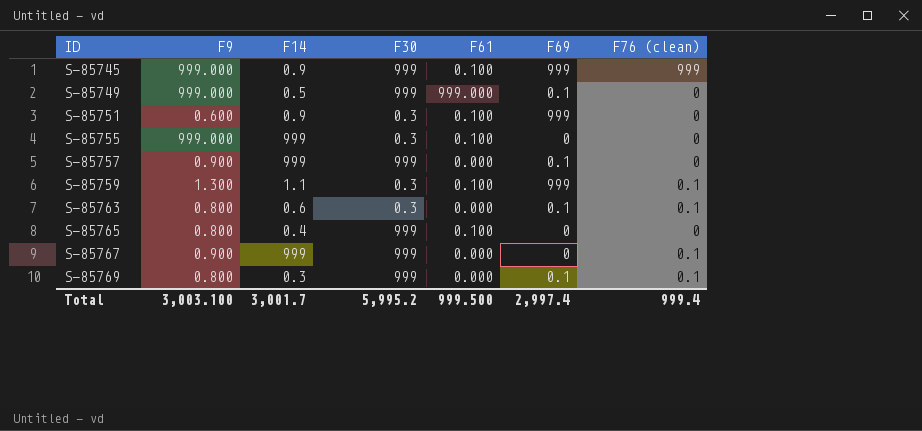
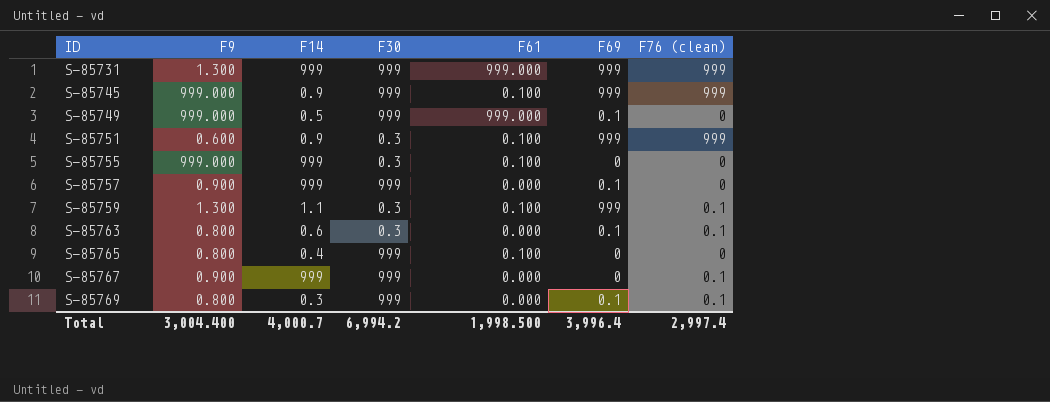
row S-85731: none -> 1.300 | 999 | 999 | 999.000 | 999 | 999
S-85751 | F76 (clean): 0 -> 999
Total | F9: 3,003.100 -> 3,004.400
Total | F14: 3,001.7 -> 4,000.7
Total | F30: 5,995.2 -> 6,994.2
Total | F61: 999.500 -> 1,998.500
Total | F69: 2,997.4 -> 3,996.4
Total | F76 (clean): 999.4 -> 2,997.4

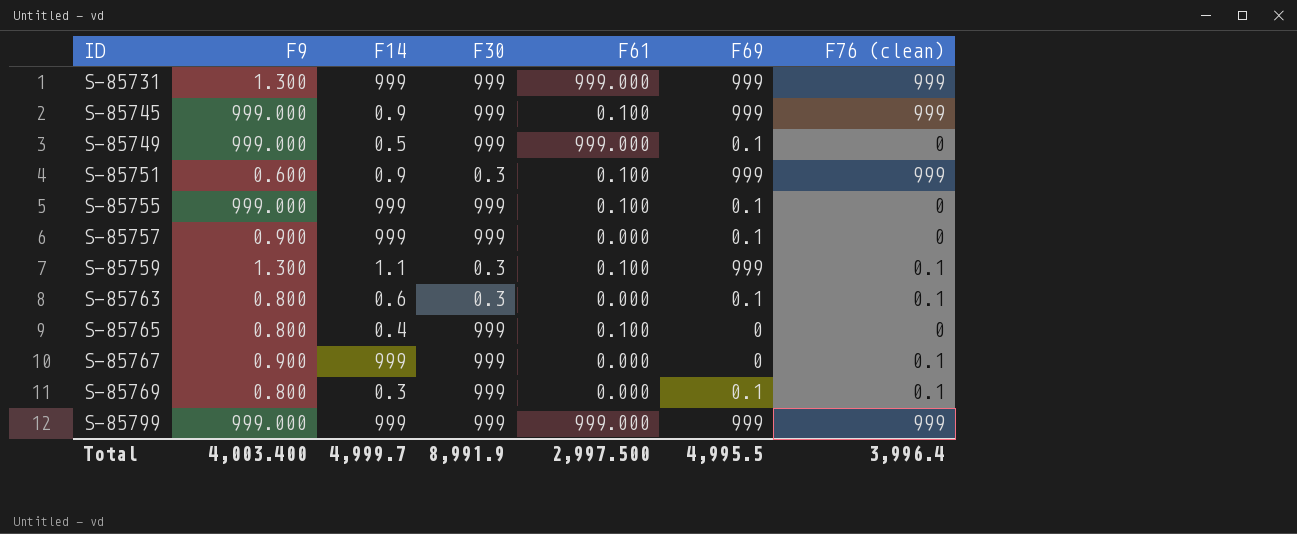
S-85755 | F30: 0.3 -> 999
S-85755 | F69: 0 -> 0.1
row S-85799: none -> 999.000 | 999 | 999 | 999.000 | 999 | 999
Total | F9: 3,004.400 -> 4,003.400
Total | F14: 4,000.7 -> 4,999.7
Total | F30: 6,994.2 -> 8,991.9
Total | F61: 1,998.500 -> 2,997.500
Total | F69: 3,996.4 -> 4,995.5
Total | F76 (clean): 2,997.4 -> 3,996.4

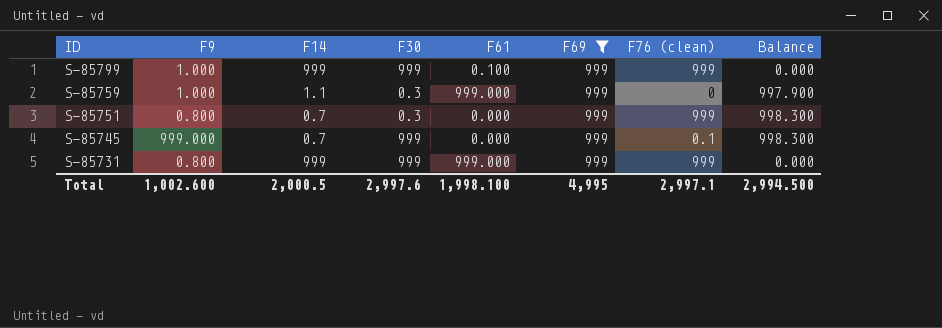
filter: none -> F69 = 999
row order: ID ascending -> ID descending
column Balance | formula: none -> [F69] - [F14]
S-85799 | F9: 999.000 -> 1.000
S-85799 | F61: 999.000 -> 0.100
S-85759 | F9: 1.300 -> 1.000
S-85759 | F61: 0.100 -> 999.000
S-85759 | F76 (clean): 0.1 -> 0
S-85751 | F9: 0.600 -> 0.800
S-85751 | F14: 0.9 -> 0.7
S-85751 | F61: 0.100 -> 0.000
S-85745 | F14: 0.9 -> 0.7
S-85745 | F61: 0.100 -> 0.000
S-85745 | F76 (clean): 999 -> 0.1
S-85731 | F9: 1.300 -> 0.800
Total | F9: 4,003.400 -> 1,002.600
Total | F14: 4,999.7 -> 2,000.5
Total | F30: 8,991.9 -> 2,997.6
Total | F61: 2,997.500 -> 1,998.100
Total | F69: 4,995.5 -> 4,995
Total | F76 (clean): 3,996.4 -> 2,997.1

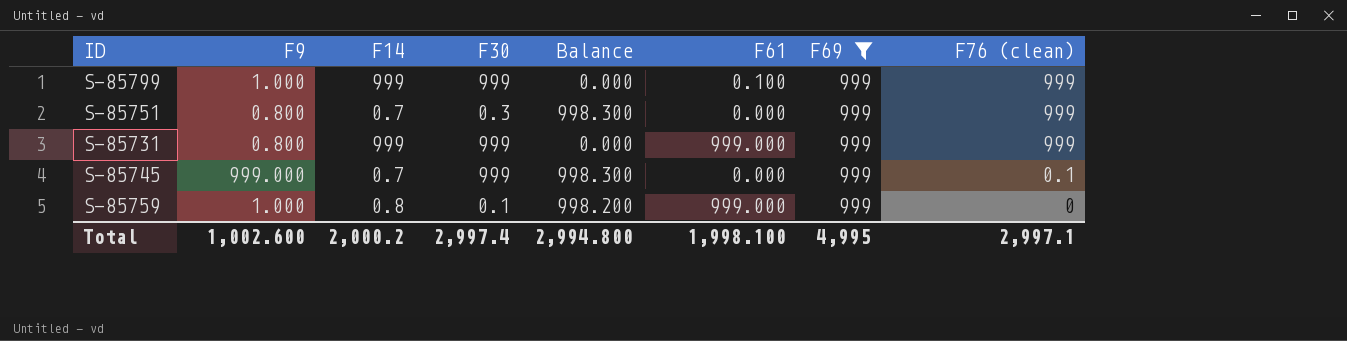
row order: ID descending -> F76 (clean) descending
column Balance | position: 8 -> 5
S-85759 | F14: 1.1 -> 0.8
S-85759 | F30: 0.3 -> 0.1
S-85759 | Balance: 997.900 -> 998.200
Total | F14: 2,000.5 -> 2,000.2
Total | F30: 2,997.6 -> 2,997.4
Total | Balance: 2,994.500 -> 2,994.800

